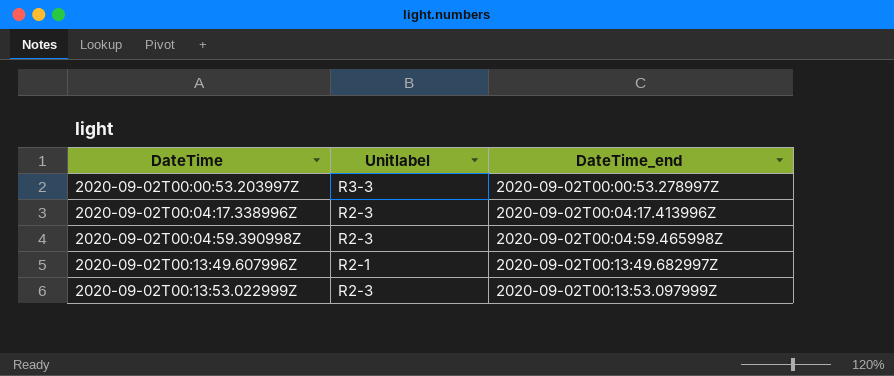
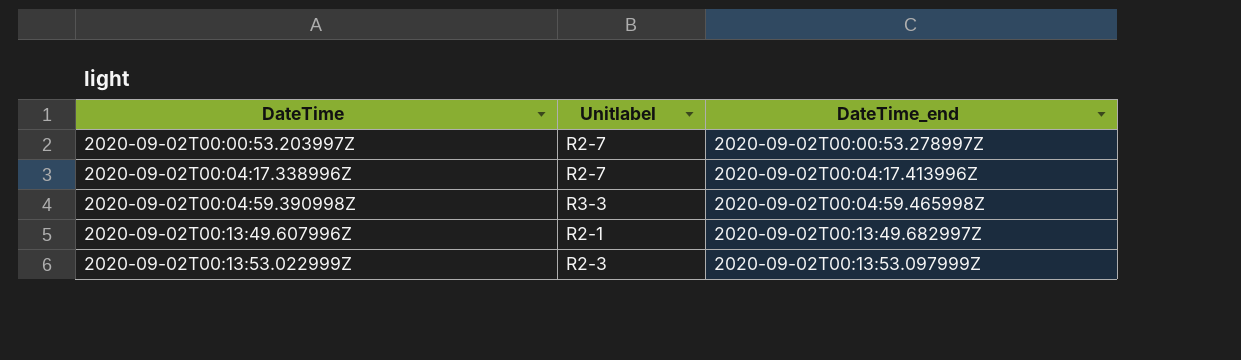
2020-09-02T00:00:53.203997Z | Unitlabel: R3-3 -> R2-7
2020-09-02T00:04:17.338996Z | Unitlabel: R2-3 -> R2-7
2020-09-02T00:04:59.390998Z | Unitlabel: R2-3 -> R3-3

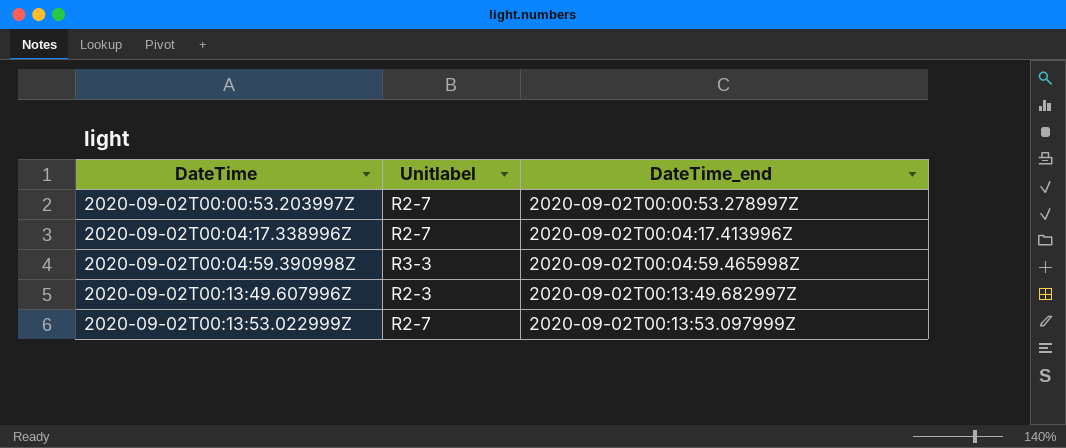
2020-09-02T00:13:49.607996Z | Unitlabel: R2-1 -> R2-3
2020-09-02T00:13:53.022999Z | Unitlabel: R2-3 -> R2-7

